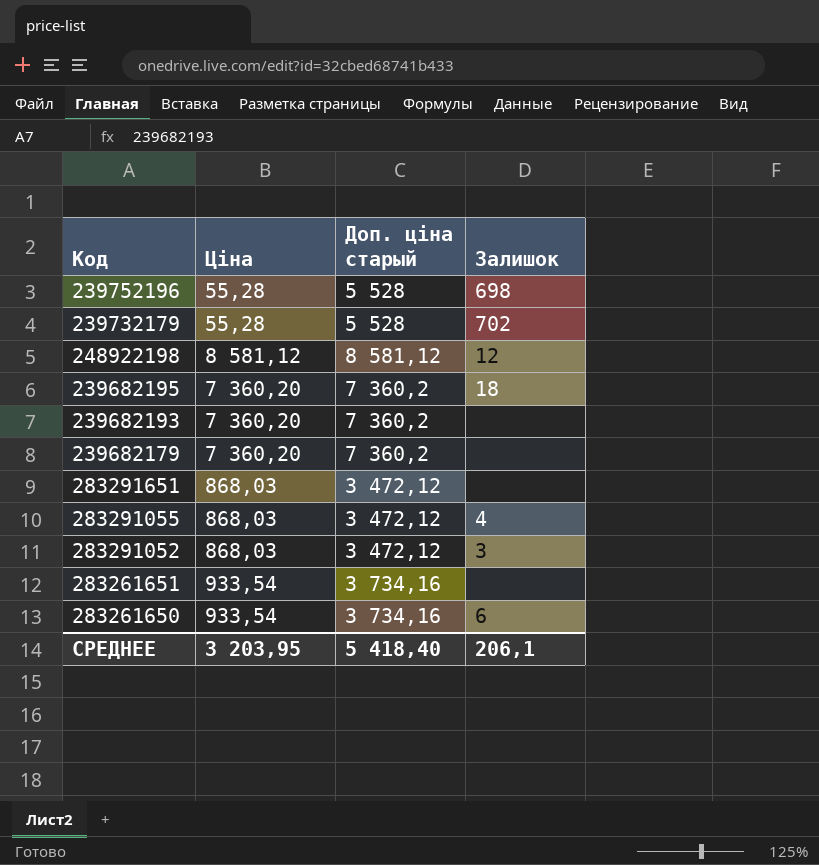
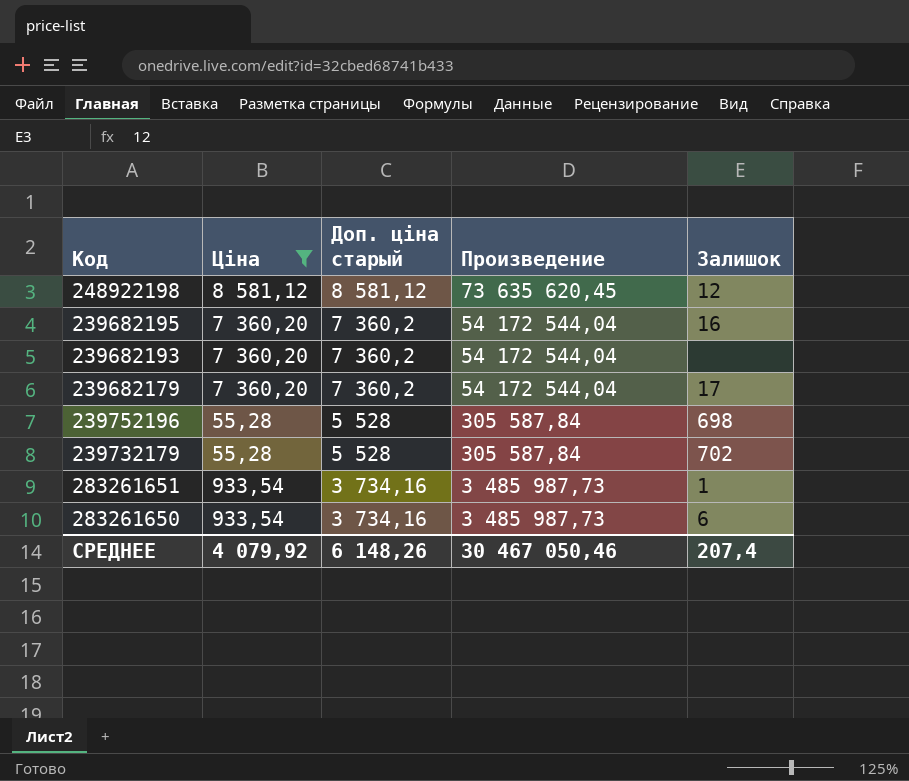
filter: none -> Ціна != 868,03
row order: none -> Доп. ціна старый descending
column Произведение | formula: none -> [Ціна] * [Доп. ціна старый]
239682195 | Залишок: 18 -> 16
239682179 | Залишок: none -> 17
283261651 | Залишок: none -> 1
СРЕДНЕЕ | Ціна: 3 203,95 -> 4 079,92
СРЕДНЕЕ | Доп. ціна старый: 5 418,40 -> 6 148,26
СРЕДНЕЕ | Залишок: 206,1 -> 207,4

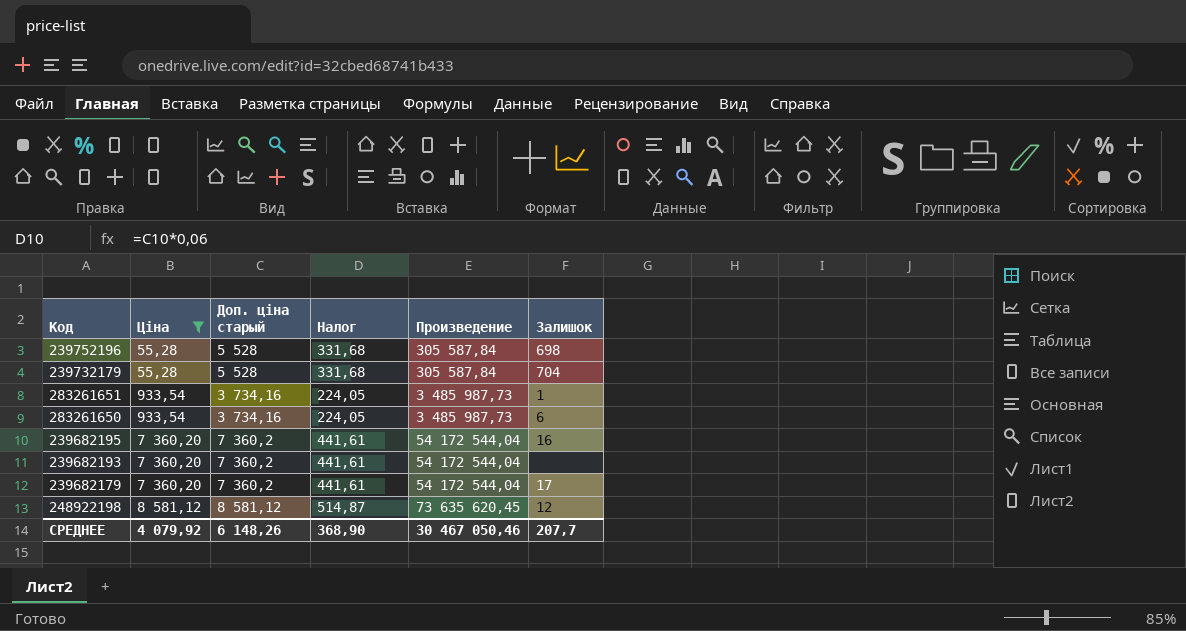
row order: Доп. ціна старый descending -> Ціна ascending
column Налог | formula: none -> [Доп. ціна старый] * 0,06
239732179 | Залишок: 702 -> 704
СРЕДНЕЕ | Залишок: 207,4 -> 207,7

